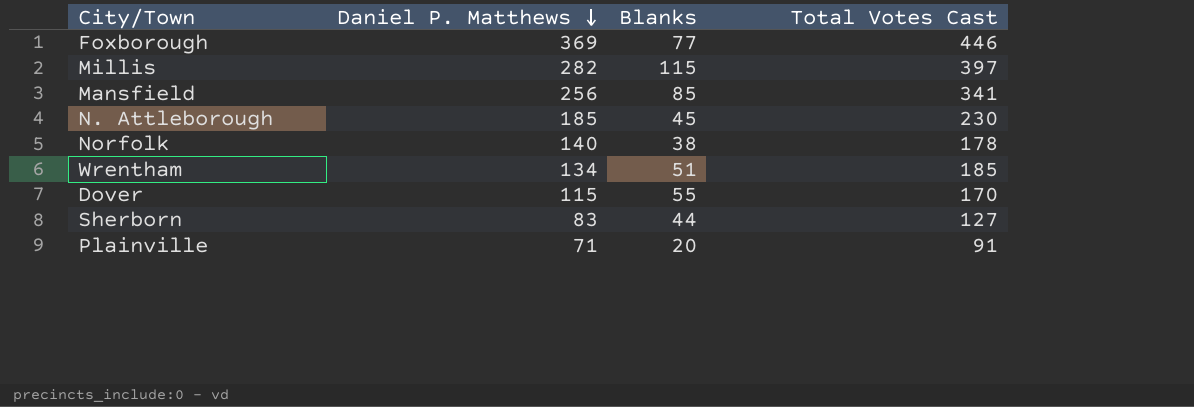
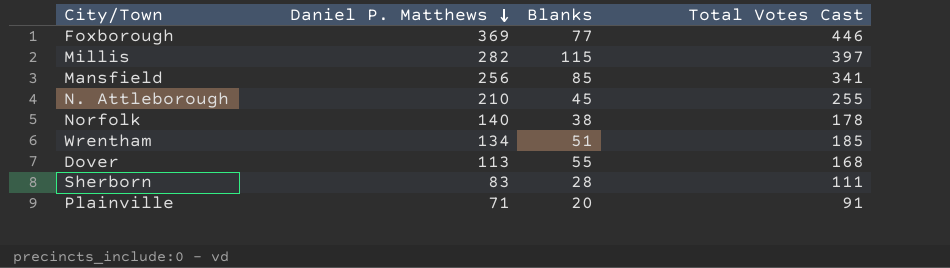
N. Attleborough | Daniel P. Matthews: 185 -> 210
N. Attleborough | Total Votes Cast: 230 -> 255
Dover | Daniel P. Matthews: 115 -> 113
Dover | Total Votes Cast: 170 -> 168
Sherborn | Blanks: 44 -> 28
Sherborn | Total Votes Cast: 127 -> 111

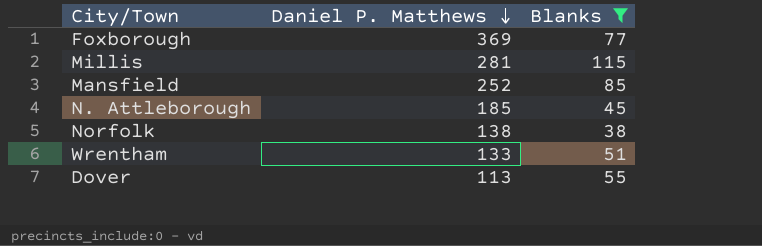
filter: none -> Blanks >= 38
column Total Votes Cast | formula: [Daniel P. Matthews] + [Blanks] -> none
Millis | Daniel P. Matthews: 282 -> 281
Mansfield | Daniel P. Matthews: 256 -> 252
N. Attleborough | Daniel P. Matthews: 210 -> 185
Norfolk | Daniel P. Matthews: 140 -> 138
Wrentham | Daniel P. Matthews: 134 -> 133

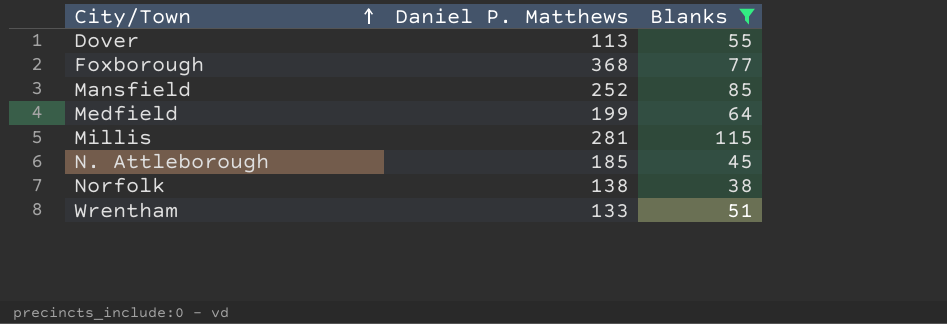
row order: Daniel P. Matthews descending -> City/Town ascending
Foxborough | Daniel P. Matthews: 369 -> 368
row Medfield: none -> 199 | 64

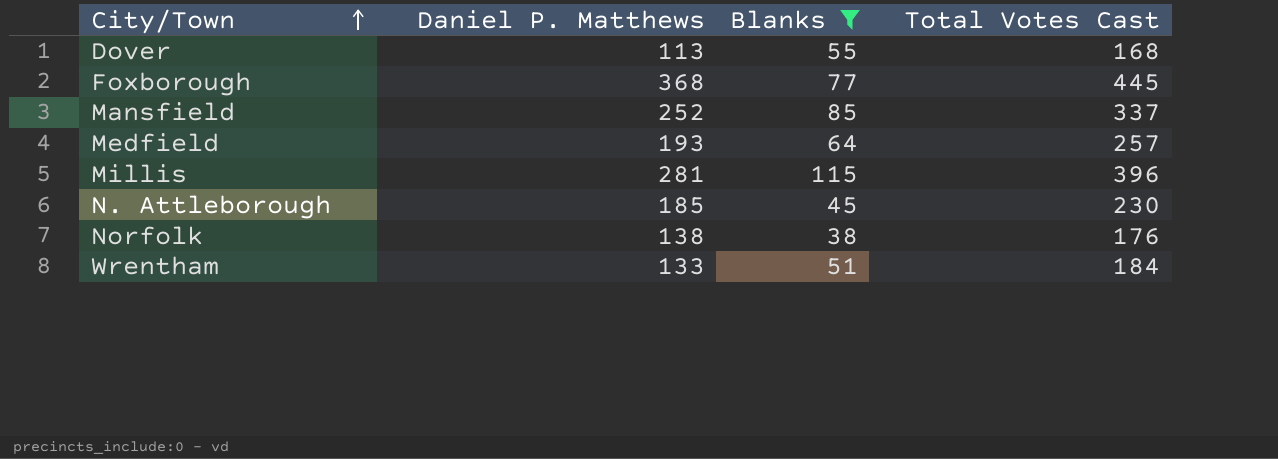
column Total Votes Cast | formula: none -> [Daniel P. Matthews] + [Blanks]
Medfield | Daniel P. Matthews: 199 -> 193

